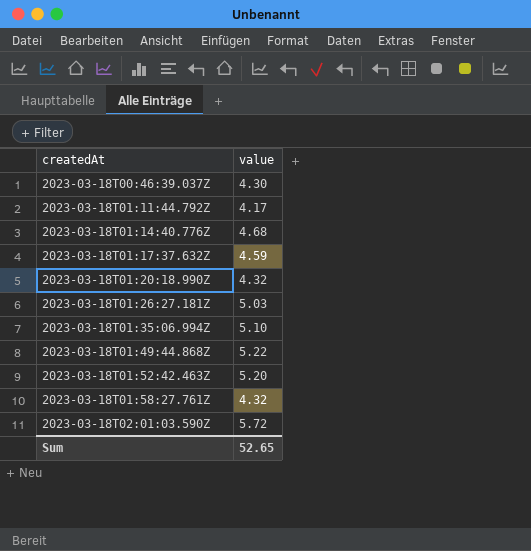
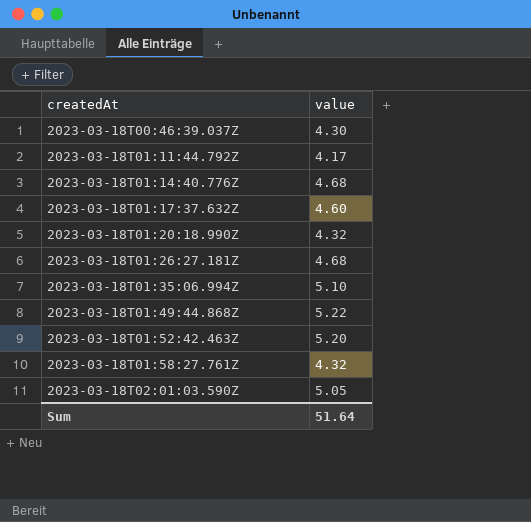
2023-03-18T01:17:37.632Z | value: 4.59 -> 4.60
2023-03-18T01:26:27.181Z | value: 5.03 -> 4.68
2023-03-18T02:01:03.590Z | value: 5.72 -> 5.05
Sum | value: 52.65 -> 51.64

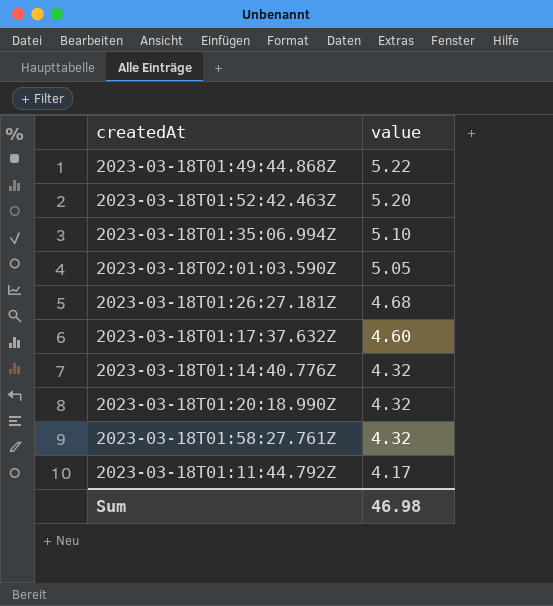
row order: createdAt ascending -> value descending
row 2023-03-18T00:46:39.037Z: 4.30 -> none
2023-03-18T01:14:40.776Z | value: 4.68 -> 4.32
Sum | value: 51.64 -> 46.98

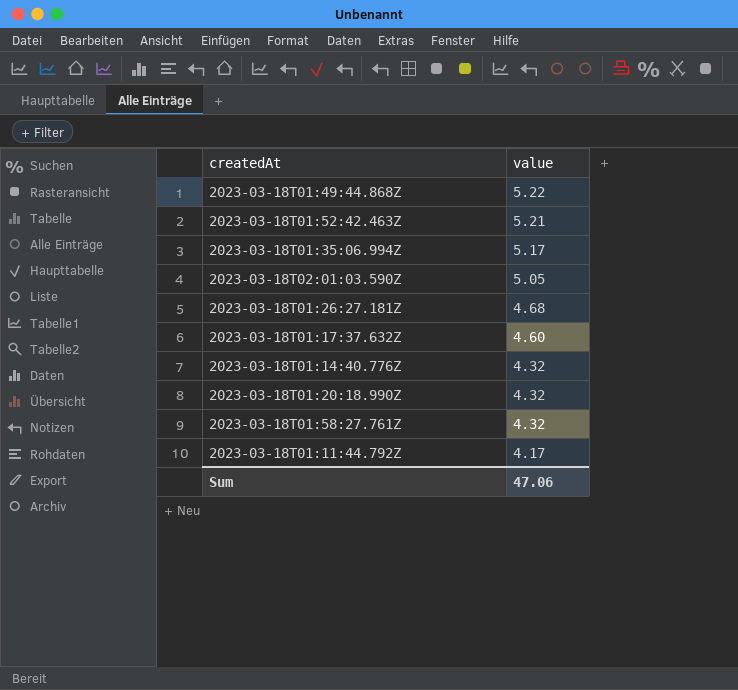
2023-03-18T01:52:42.463Z | value: 5.20 -> 5.21
2023-03-18T01:35:06.994Z | value: 5.10 -> 5.17
Sum | value: 46.98 -> 47.06

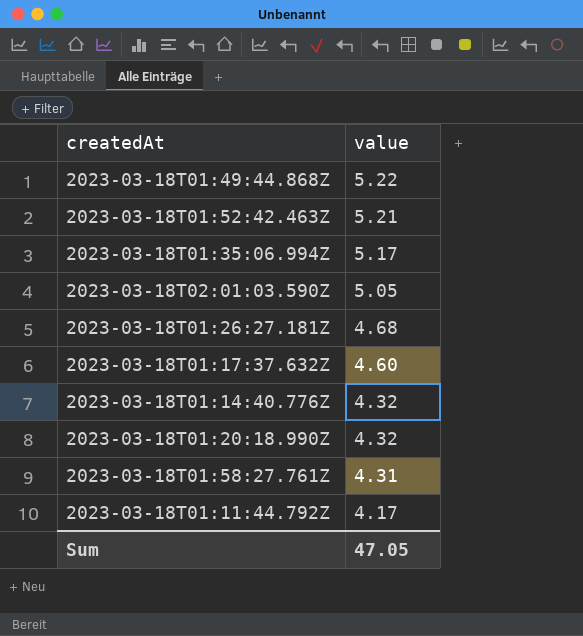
2023-03-18T01:58:27.761Z | value: 4.32 -> 4.31
Sum | value: 47.06 -> 47.05

